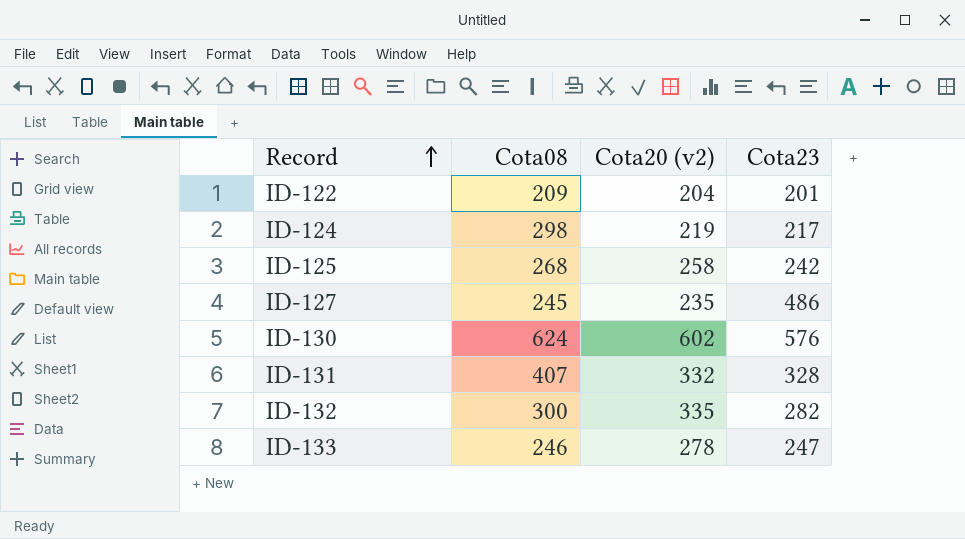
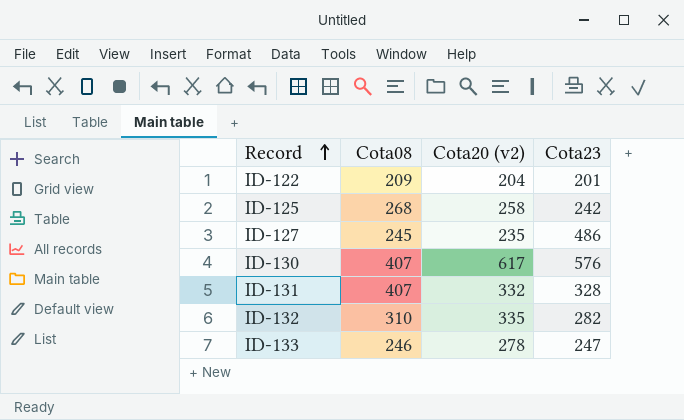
row ID-124: 298 | 219 | 217 -> none
ID-130 | Cota08: 624 -> 407
ID-130 | Cota20 (v2): 602 -> 617
ID-132 | Cota08: 300 -> 310

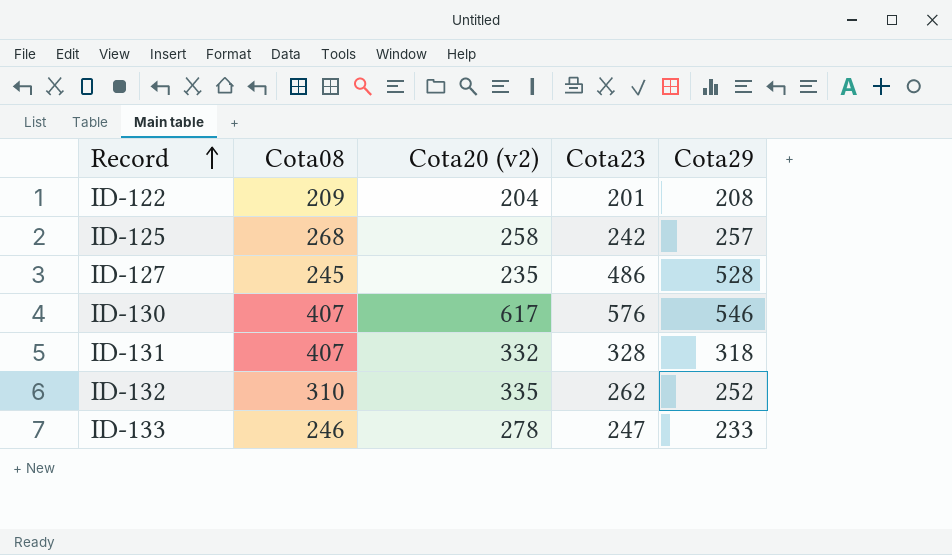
column Cota29 | position: none -> 5
ID-132 | Cota23: 282 -> 262

